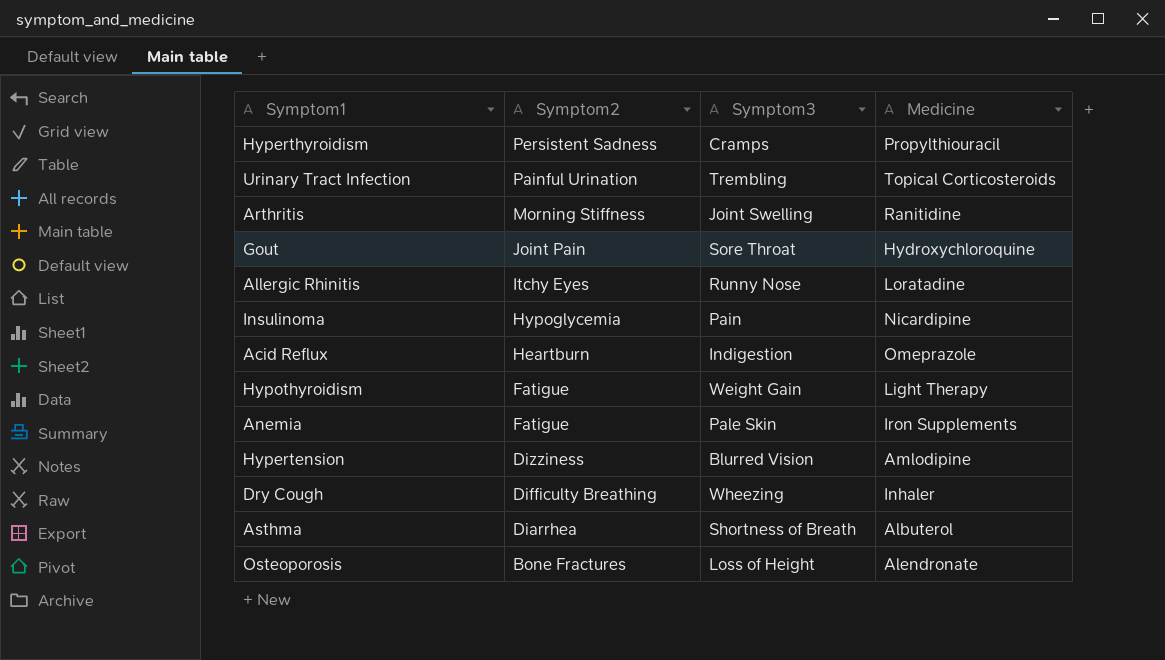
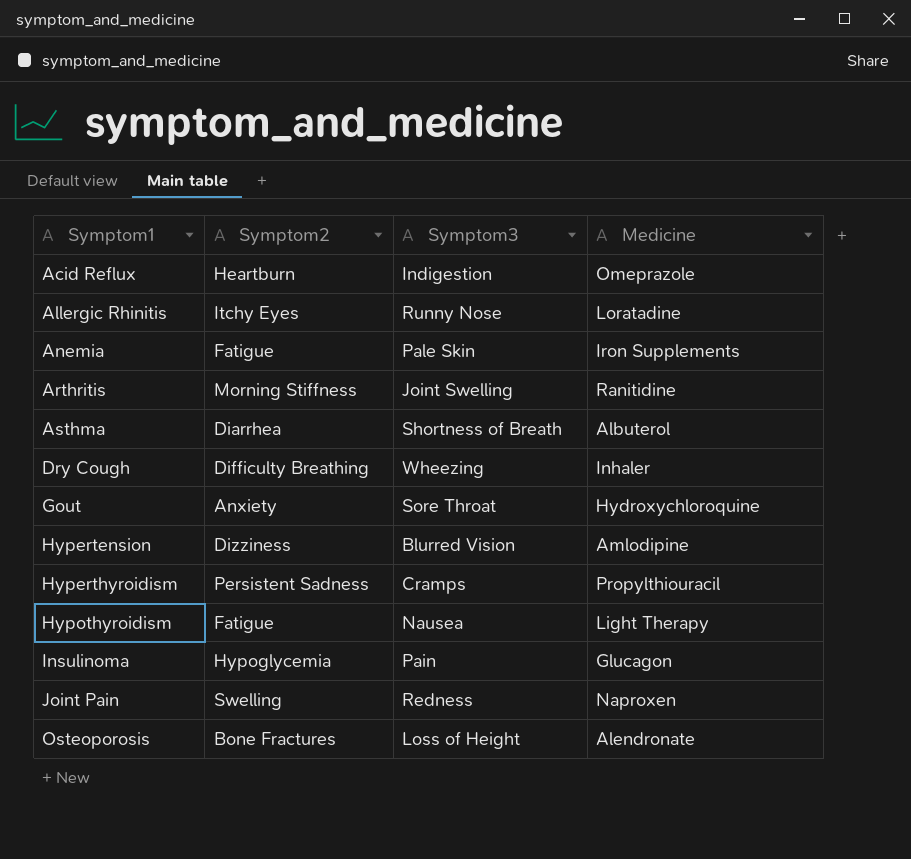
row order: Symptom2 descending -> Symptom1 ascending
row Urinary Tract Infection: Painful Urination | Trembling | Topical Corticosteroids -> none
Gout | Symptom2: Joint Pain -> Anxiety
Hypothyroidism | Symptom3: Weight Gain -> Nausea
Insulinoma | Medicine: Nicardipine -> Glucagon
row Joint Pain: none -> Swelling | Redness | Naproxen

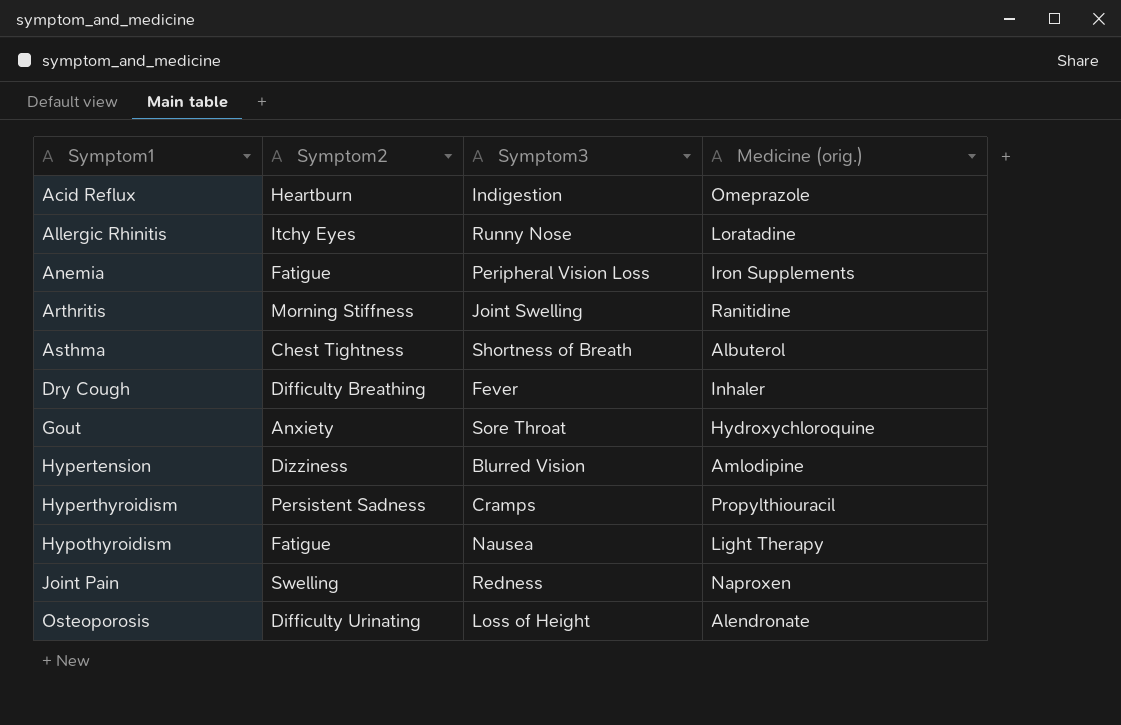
column name: Medicine -> Medicine (orig.)
row Insulinoma: Hypoglycemia | Pain | Glucagon -> none
Anemia | Symptom3: Pale Skin -> Peripheral Vision Loss
Asthma | Symptom2: Diarrhea -> Chest Tightness
Dry Cough | Symptom3: Wheezing -> Fever
Osteoporosis | Symptom2: Bone Fractures -> Difficulty Urinating

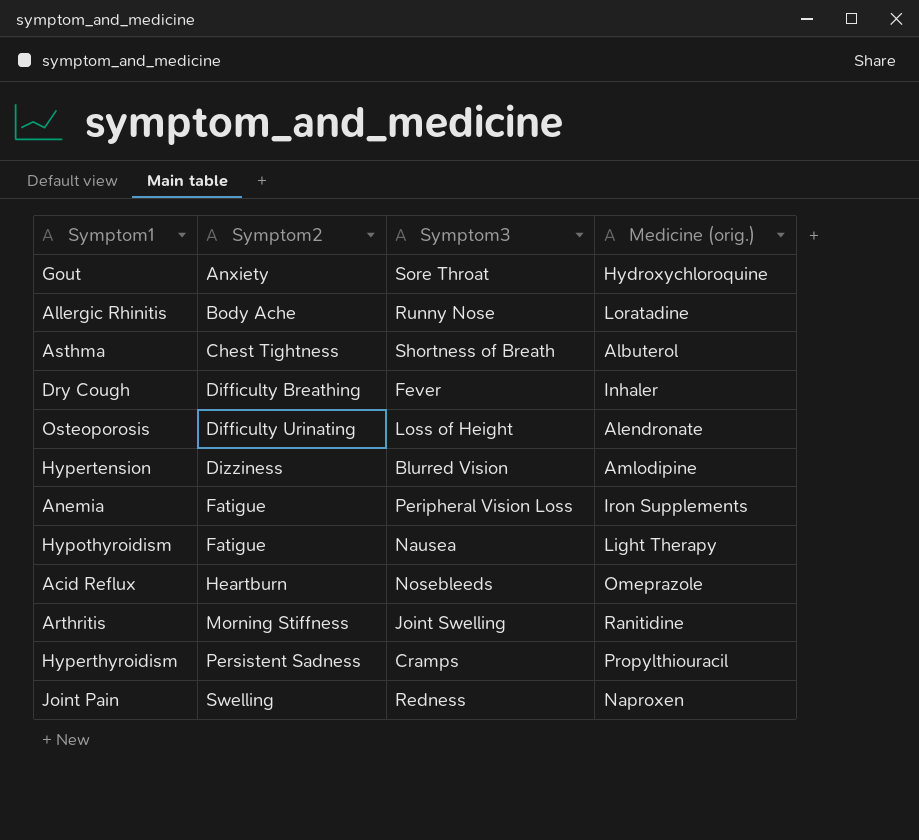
row order: Symptom1 ascending -> Symptom2 ascending
Allergic Rhinitis | Symptom2: Itchy Eyes -> Body Ache
Acid Reflux | Symptom3: Indigestion -> Nosebleeds

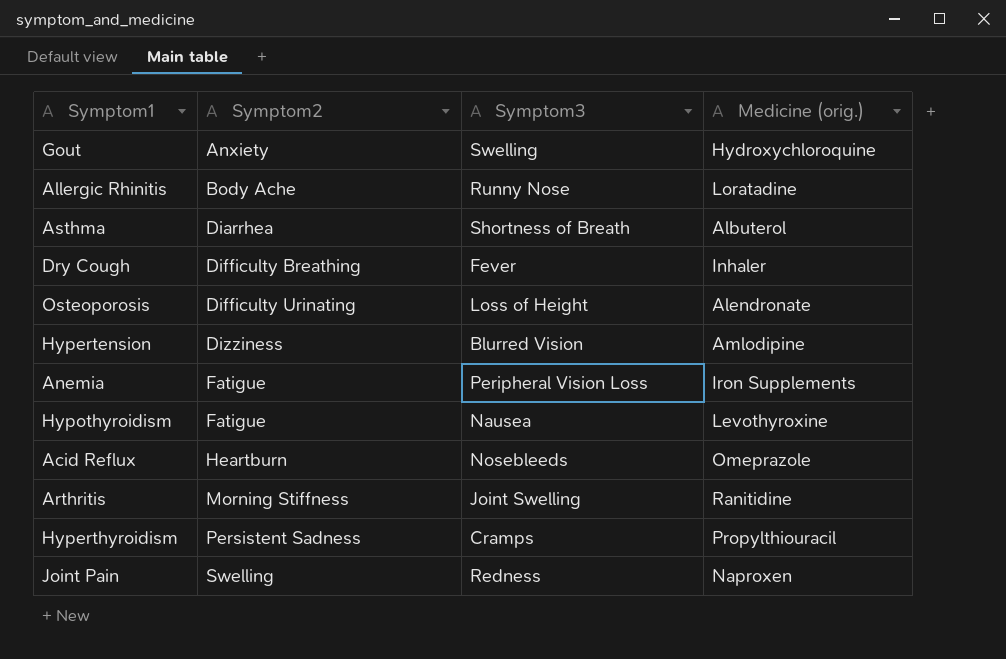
Gout | Symptom3: Sore Throat -> Swelling
Asthma | Symptom2: Chest Tightness -> Diarrhea
Hypothyroidism | Medicine (orig.): Light Therapy -> Levothyroxine

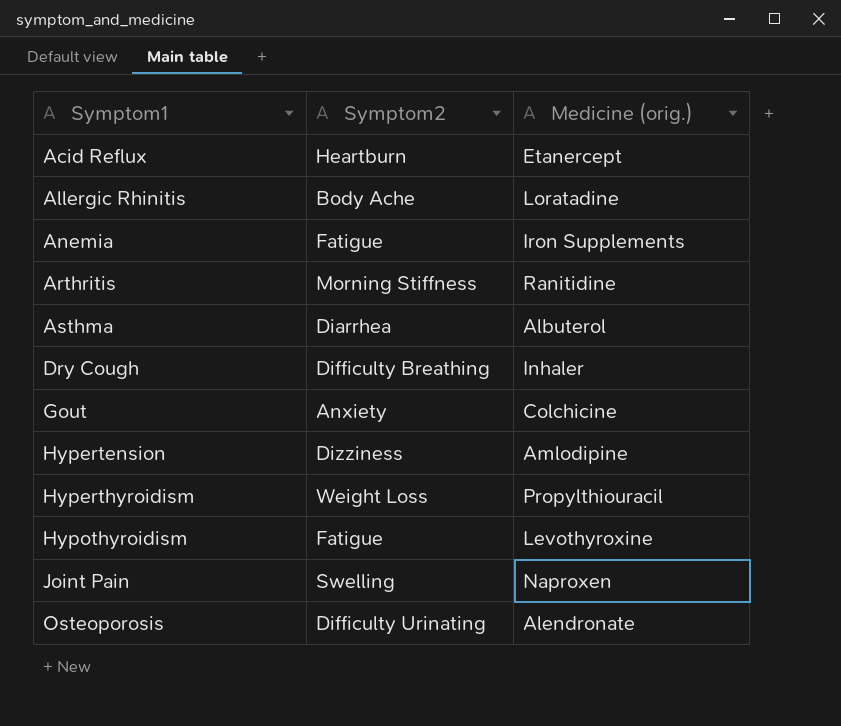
row order: Symptom2 ascending -> Symptom1 ascending
column Symptom3 | position: 3 -> none
Acid Reflux | Medicine (orig.): Omeprazole -> Etanercept
Gout | Medicine (orig.): Hydroxychloroquine -> Colchicine
Hyperthyroidism | Symptom2: Persistent Sadness -> Weight Loss

